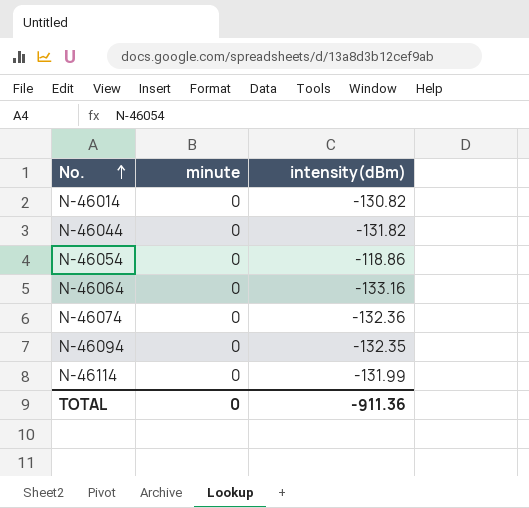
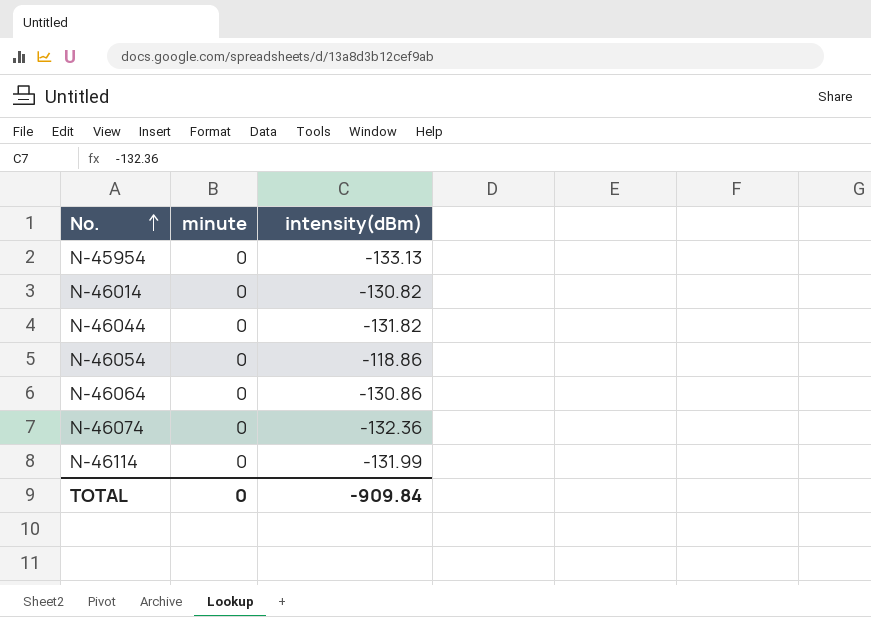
row N-46094: 0 | -132.35 -> none
row N-45954: none -> 0 | -133.13
N-46064 | intensity(dBm): -133.16 -> -130.86
TOTAL | intensity(dBm): -911.36 -> -909.84

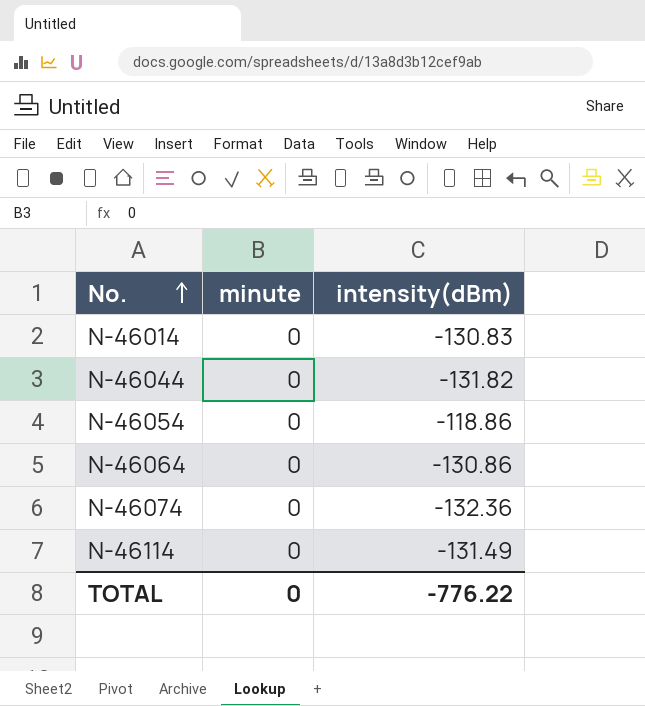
row N-45954: 0 | -133.13 -> none
N-46014 | intensity(dBm): -130.82 -> -130.83
N-46114 | intensity(dBm): -131.99 -> -131.49
TOTAL | intensity(dBm): -909.84 -> -776.22

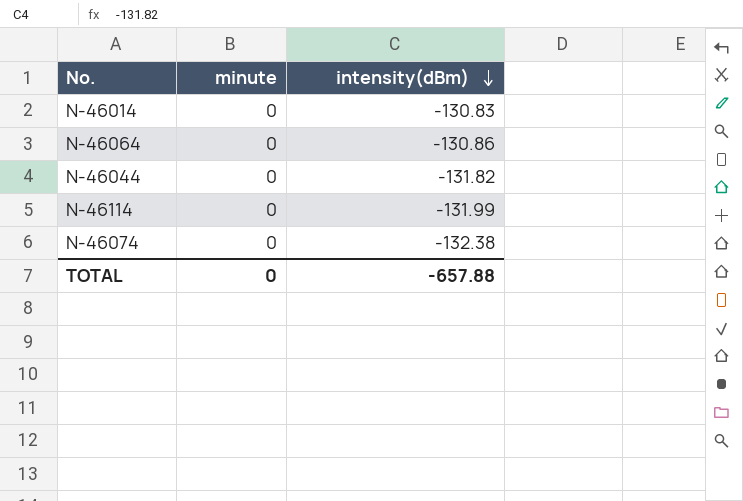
row order: No. ascending -> intensity(dBm) descending
row N-46054: 0 | -118.86 -> none
N-46114 | intensity(dBm): -131.49 -> -131.99
N-46074 | intensity(dBm): -132.36 -> -132.38
TOTAL | intensity(dBm): -776.22 -> -657.88

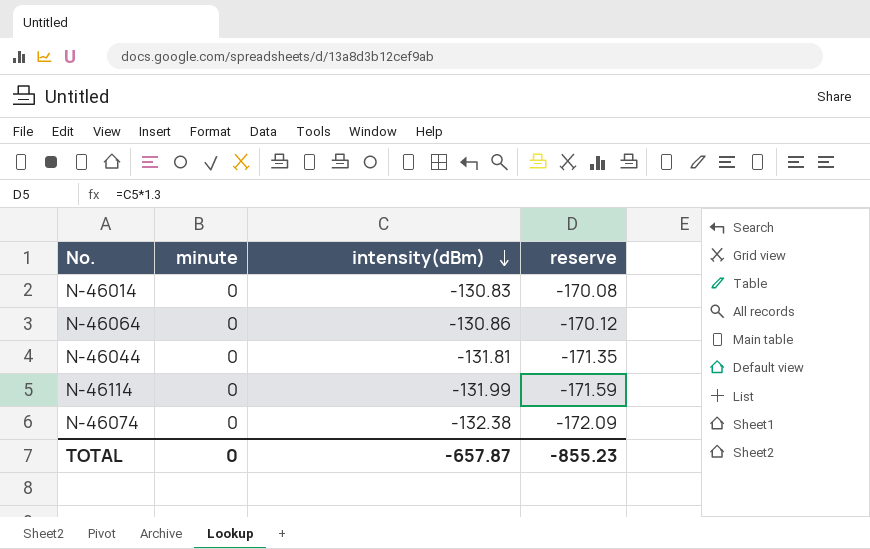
column reserve | formula: none -> [intensity(dBm)] * 1.3
N-46044 | intensity(dBm): -131.82 -> -131.81
TOTAL | intensity(dBm): -657.88 -> -657.87

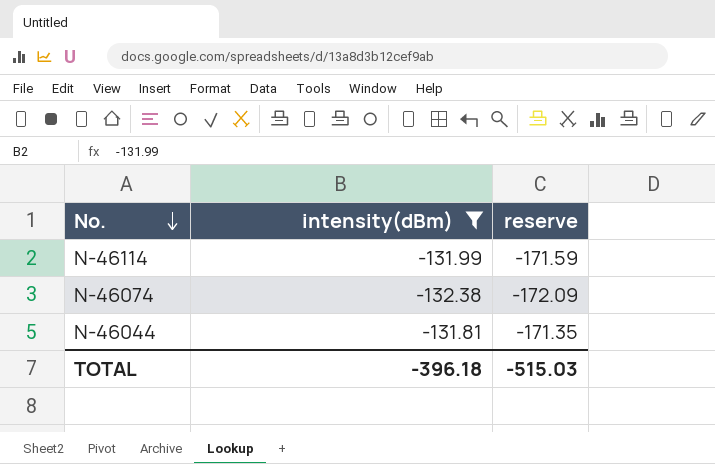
filter: none -> intensity(dBm) <= -131.81
row order: intensity(dBm) descending -> No. descending
column minute | position: 2 -> none
TOTAL | intensity(dBm): -657.87 -> -396.18
TOTAL | reserve: -855.23 -> -515.03

